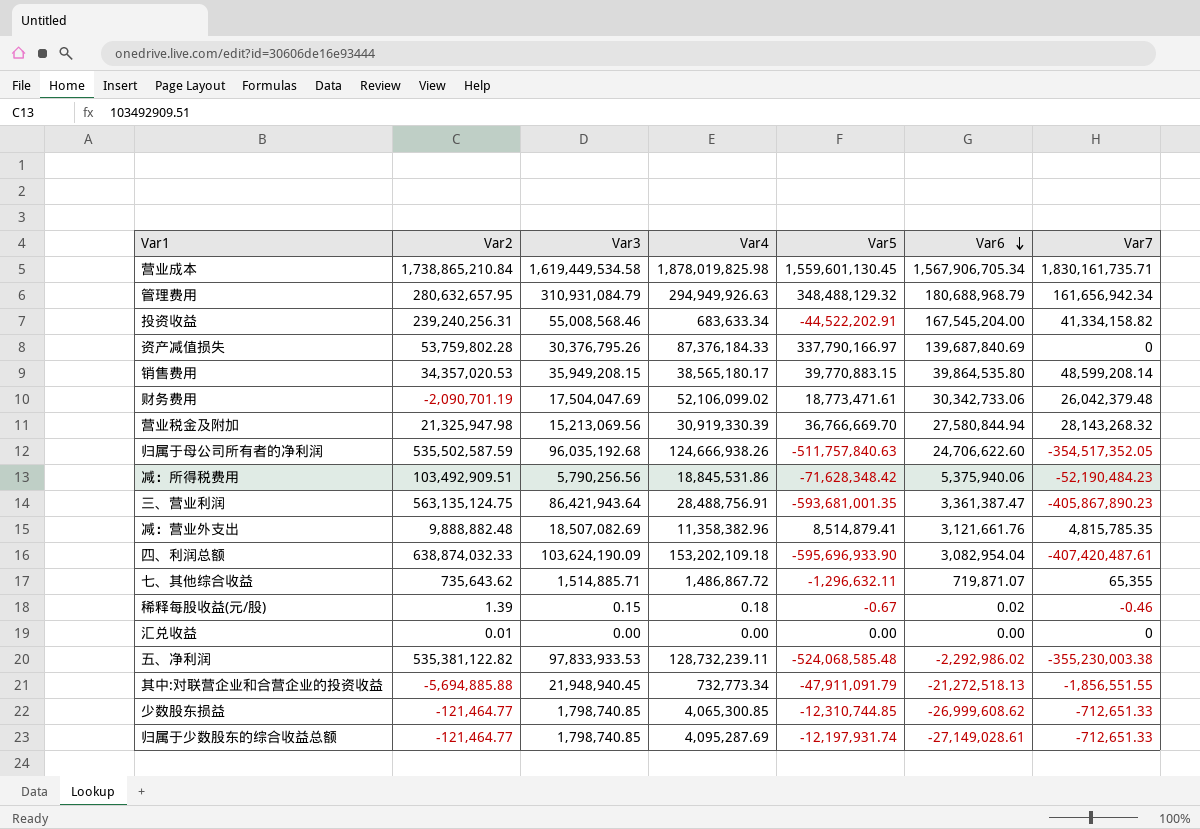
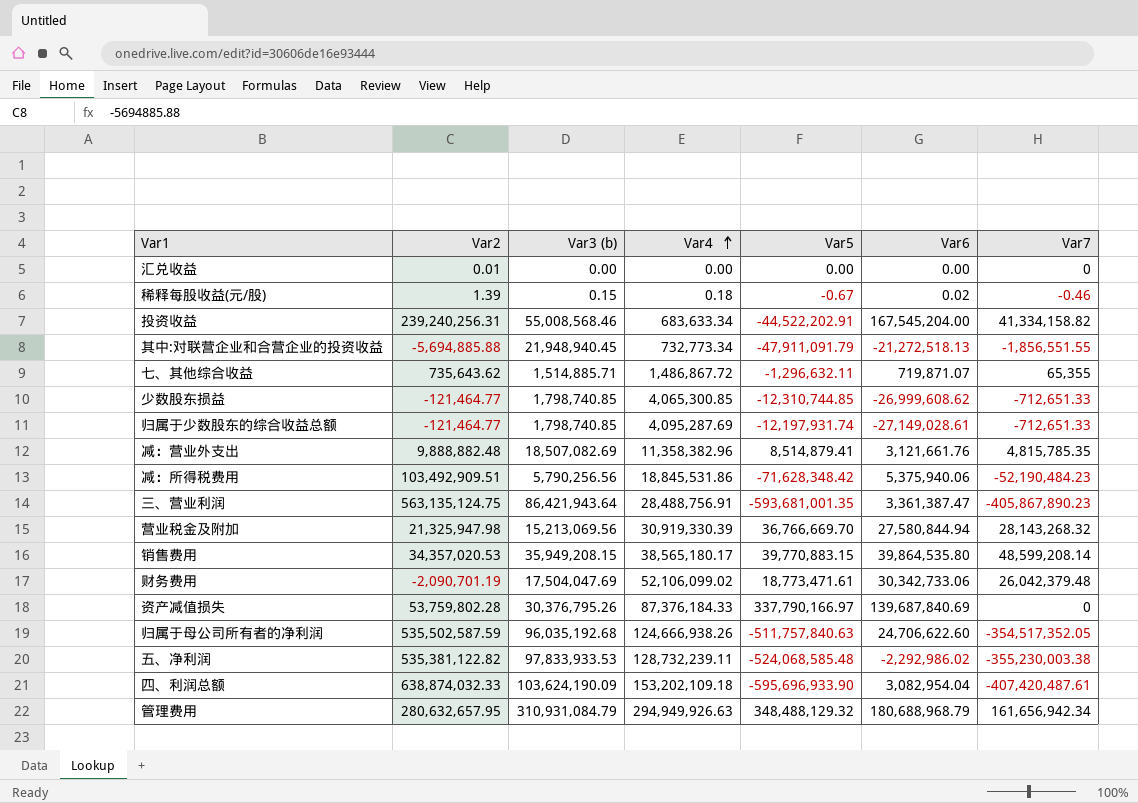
row order: Var6 descending -> Var4 ascending
column name: Var3 -> Var3 (b)
row 营业成本: 1,738,865,210.84 | 1,619,449,534.58 | 1,878,019,825.98 | 1,559,601,130.45 | 1,567,906,705.34 | 1,830,161,735.71 -> none

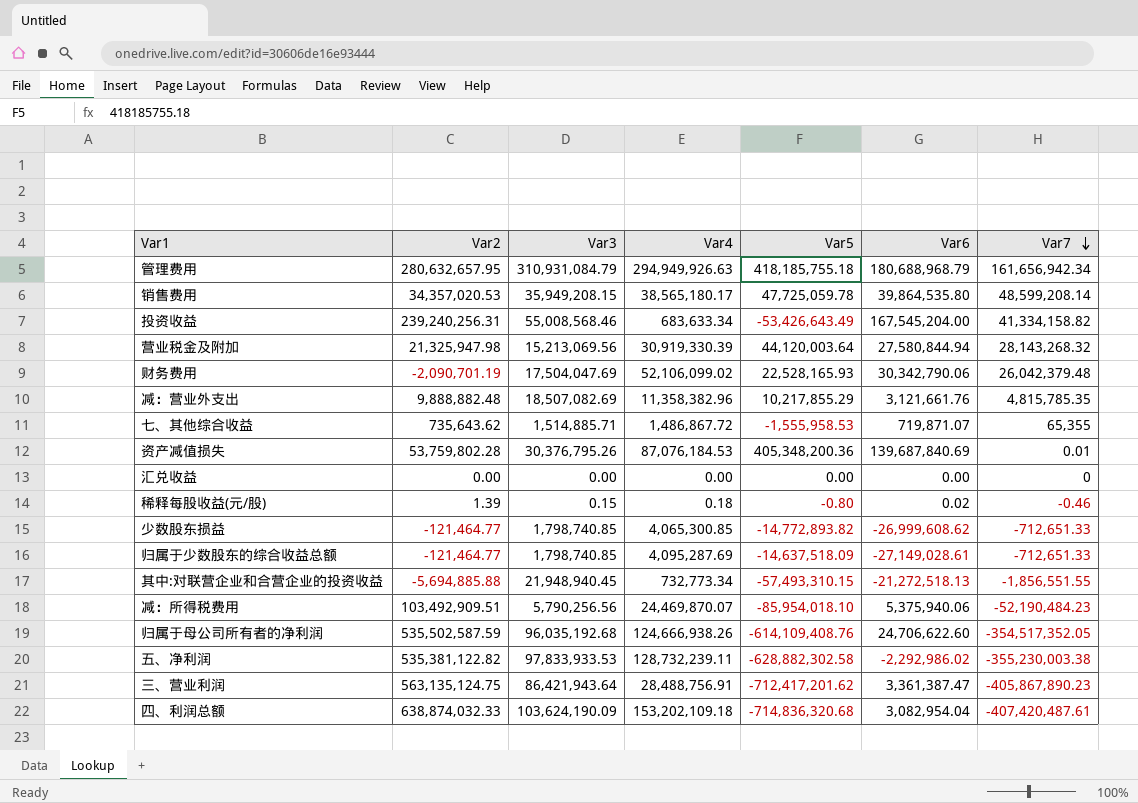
row order: Var4 ascending -> Var7 descending
column name: Var3 (b) -> Var3
管理费用 | Var5: 348,488,129.32 -> 418,185,755.18
销售费用 | Var5: 39,770,883.15 -> 47,725,059.78
投资收益 | Var5: -44,522,202.91 -> -53,426,643.49
营业税金及附加 | Var5: 36,766,669.70 -> 44,120,003.64
财务费用 | Var5: 18,773,471.61 -> 22,528,165.93
财务费用 | Var6: 30,342,733.06 -> 30,342,790.06
减：营业外支出 | Var5: 8,514,879.41 -> 10,217,855.29
七、其他综合收益 | Var5: -1,296,632.11 -> -1,555,958.53
资产减值损失 | Var4: 87,376,184.33 -> 87,076,184.53
资产减值损失 | Var5: 337,790,166.97 -> 405,348,200.36
资产减值损失 | Var7: 0 -> 0.01
汇兑收益 | Var2: 0.01 -> 0.00
稀释每股收益(元/股) | Var5: -0.67 -> -0.80
少数股东损益 | Var5: -12,310,744.85 -> -14,772,893.82
归属于少数股东的综合收益总额 | Var5: -12,197,931.74 -> -14,637,518.09
其中:对联营企业和合营企业的投资收益 | Var5: -47,911,091.79 -> -57,493,310.15
减：所得税费用 | Var4: 18,845,531.86 -> 24,469,870.07
减：所得税费用 | Var5: -71,628,348.42 -> -85,954,018.10
归属于母公司所有者的净利润 | Var5: -511,757,840.63 -> -614,109,408.76
五、净利润 | Var5: -524,068,585.48 -> -628,882,302.58
三、营业利润 | Var5: -593,681,001.35 -> -712,417,201.62
四、利润总额 | Var5: -595,696,933.90 -> -714,836,320.68

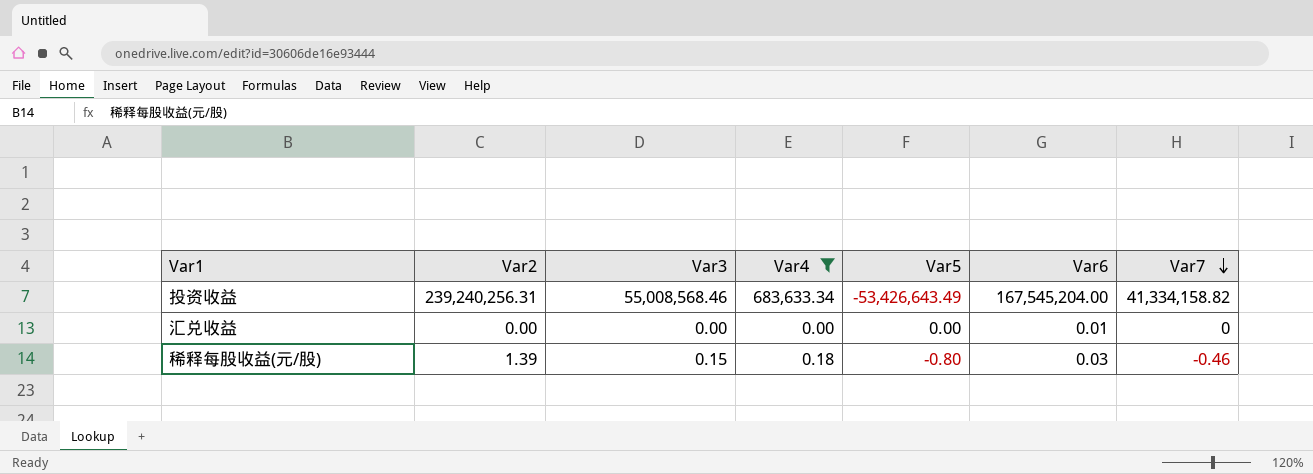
filter: none -> Var4 <= 683,633.34
汇兑收益 | Var6: 0.00 -> 0.01
稀释每股收益(元/股) | Var6: 0.02 -> 0.03

